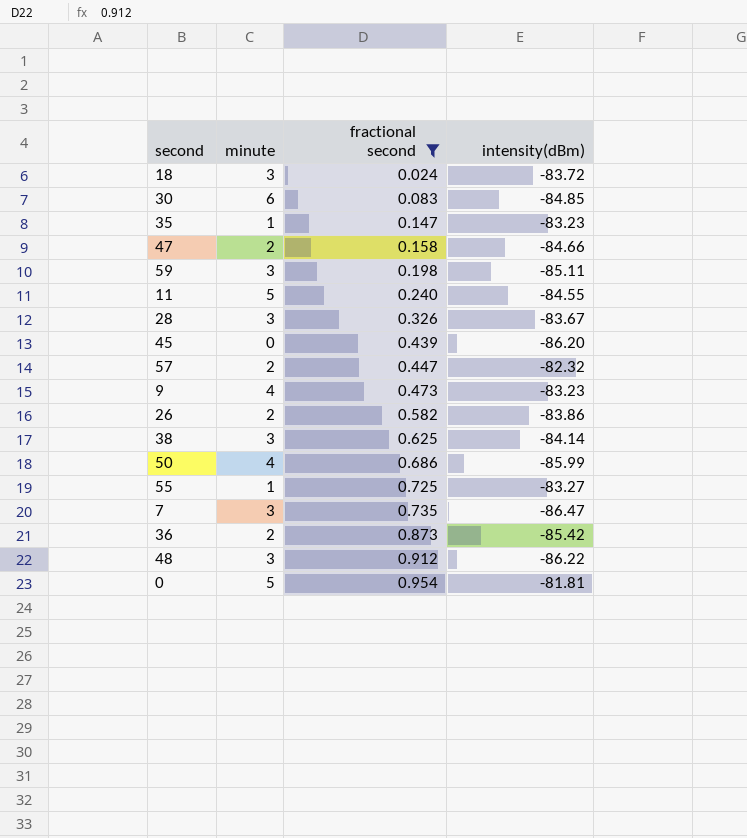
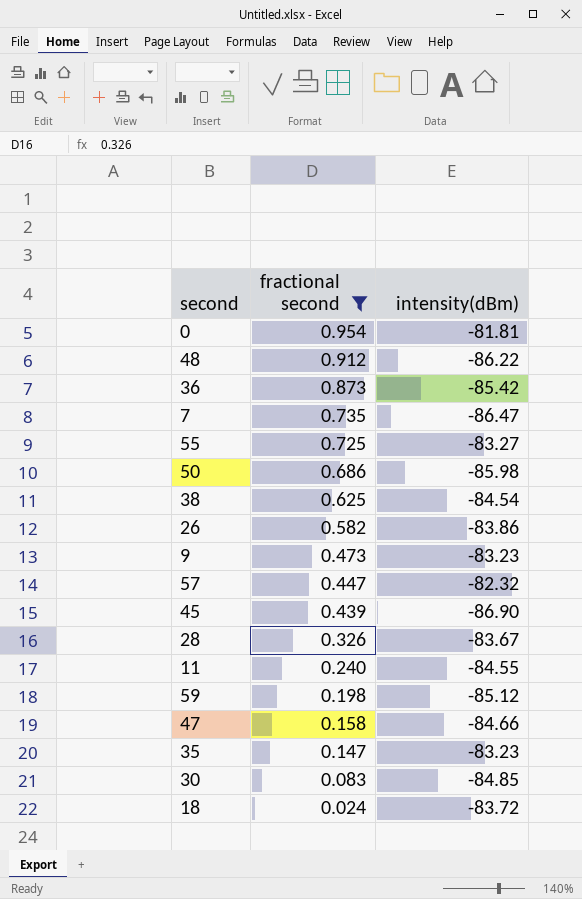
row order: fractional second ascending -> fractional second descending
column minute | position: 2 -> none
50 | intensity(dBm): -85.99 -> -85.98
38 | intensity(dBm): -84.14 -> -84.54
45 | intensity(dBm): -86.20 -> -86.90
59 | intensity(dBm): -85.11 -> -85.12

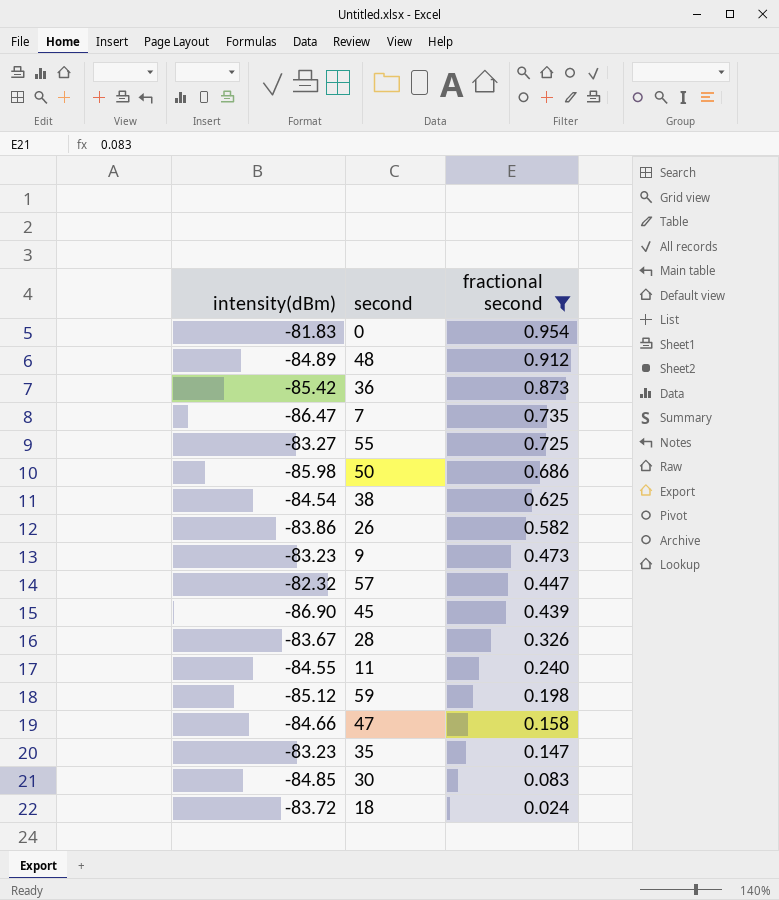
column intensity(dBm) | position: 3 -> 1
0 | intensity(dBm): -81.81 -> -81.83
48 | intensity(dBm): -86.22 -> -84.89

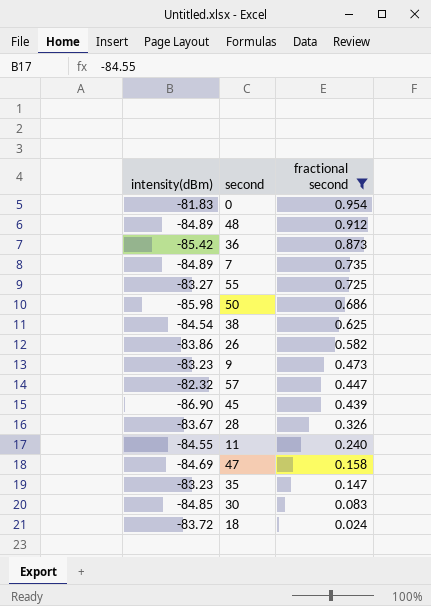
row 59: -85.12 | 0.198 -> none
7 | intensity(dBm): -86.47 -> -84.89
47 | intensity(dBm): -84.66 -> -84.69

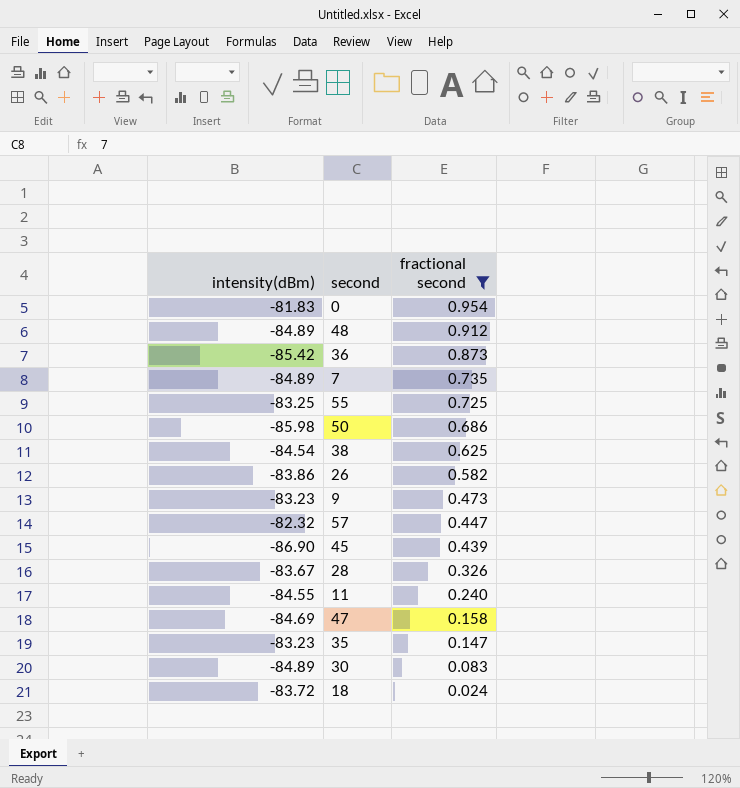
55 | intensity(dBm): -83.27 -> -83.25
30 | intensity(dBm): -84.85 -> -84.89

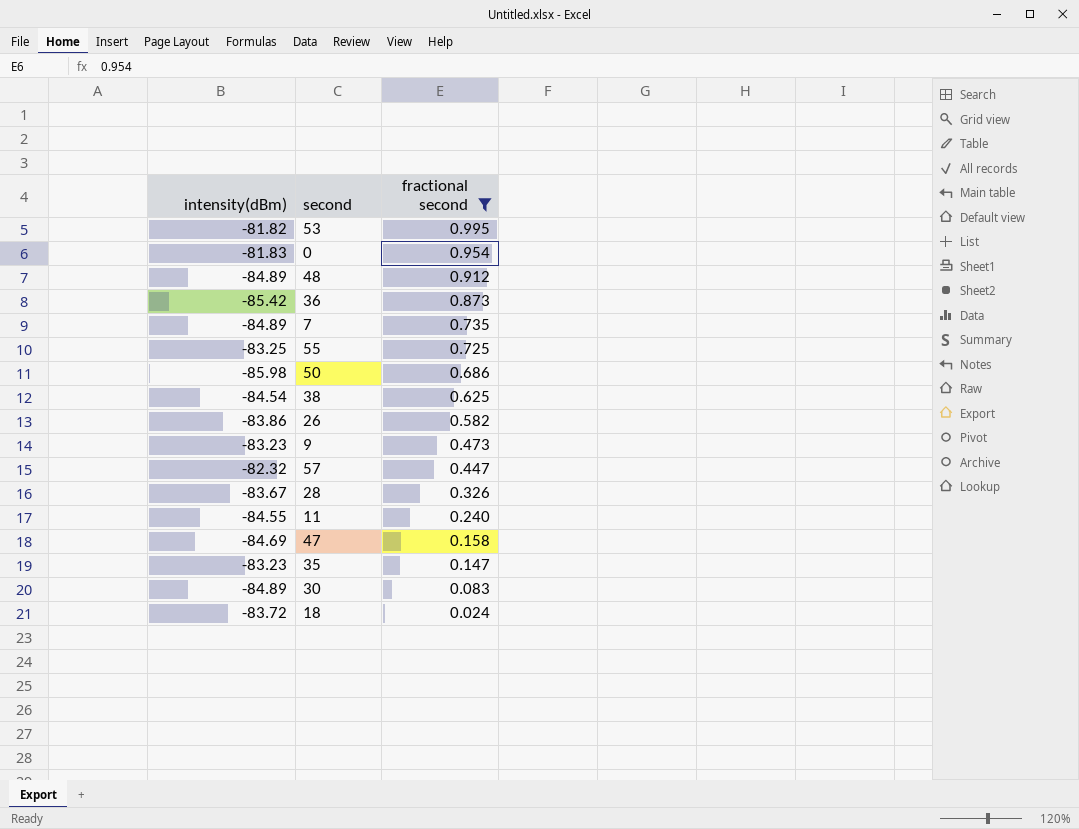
row 45: -86.90 | 0.439 -> none
row 53: none -> -81.82 | 0.995

